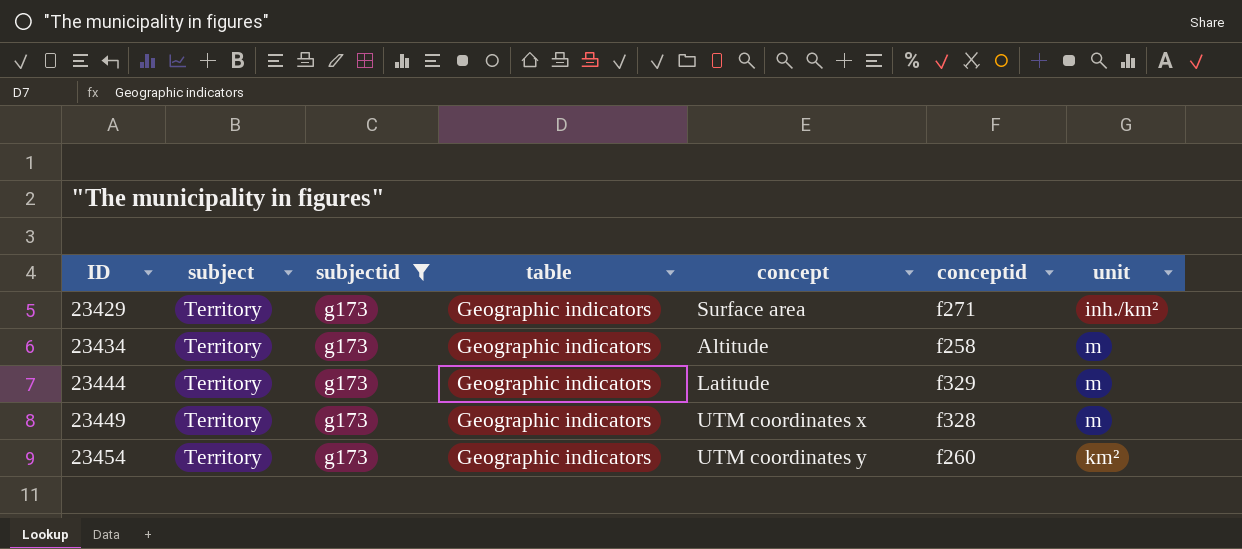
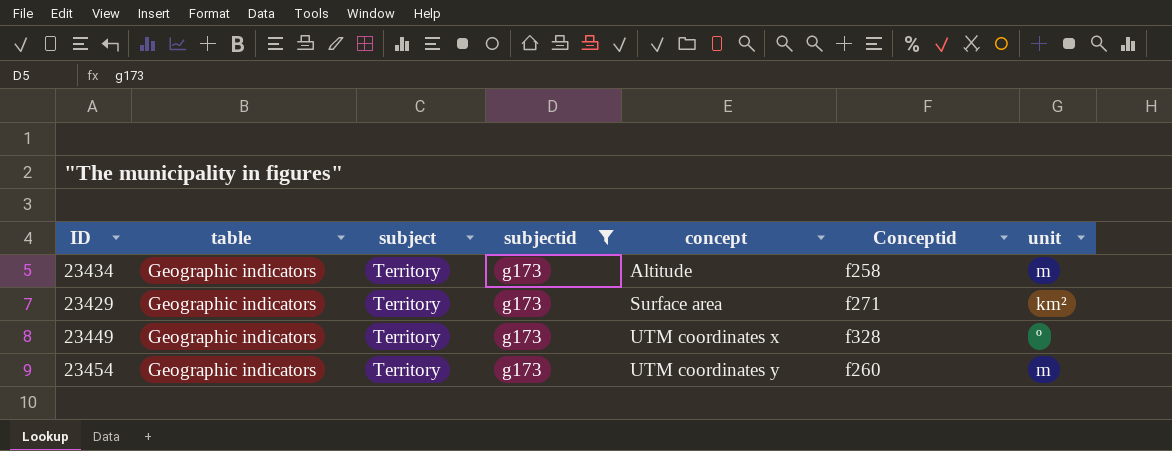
row order: ID ascending -> concept ascending
column table | position: 4 -> 2
column name: conceptid -> Conceptid
row 23444: Territory | g173 | Geographic indicators | Latitude | f329 | m -> none
23429 | unit: inh./km² -> km²
23449 | unit: m -> º
23454 | unit: km² -> m

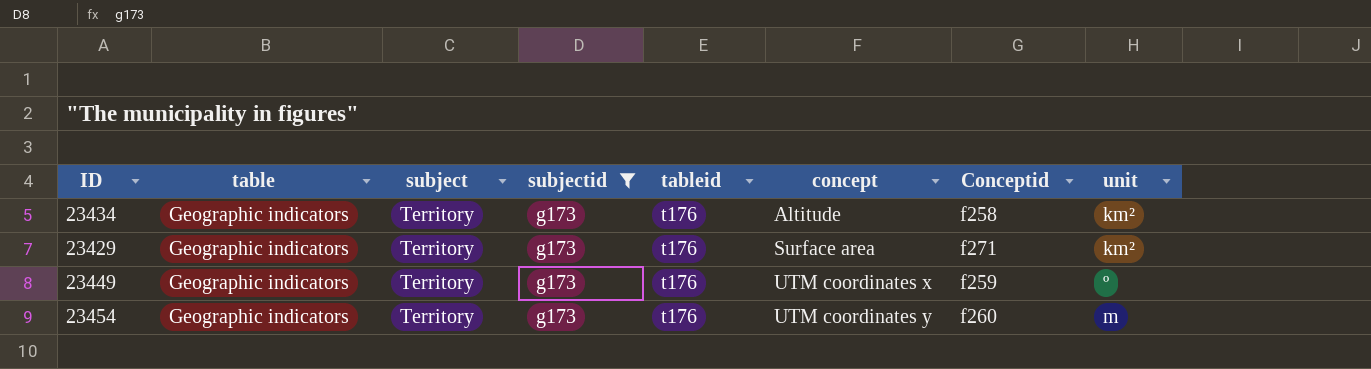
column tableid | position: none -> 5
23434 | unit: m -> km²
23449 | Conceptid: f328 -> f259

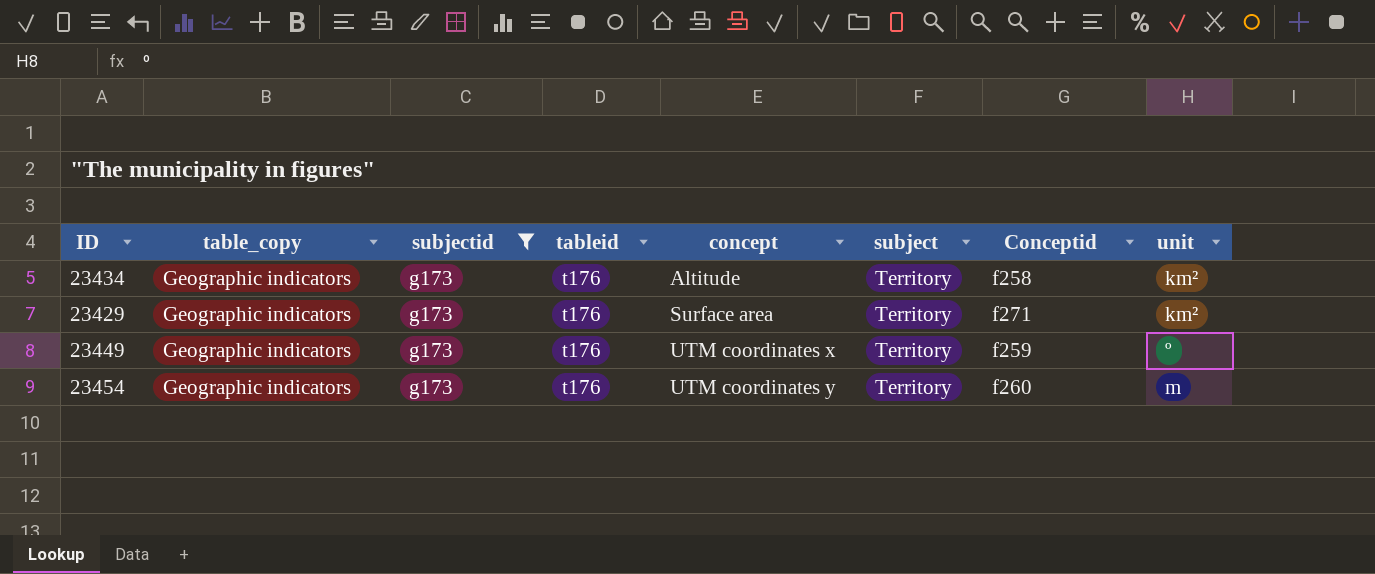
column name: table -> table_copy
column subject | position: 3 -> 6

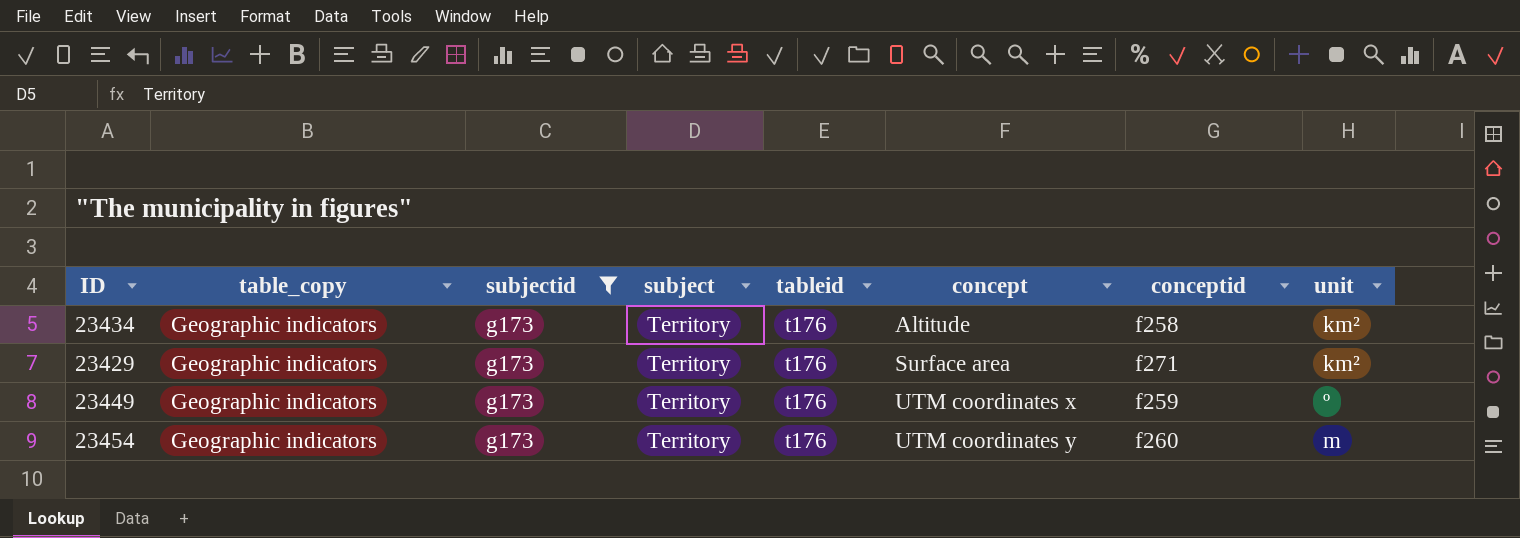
column subject | position: 6 -> 4
column name: Conceptid -> conceptid

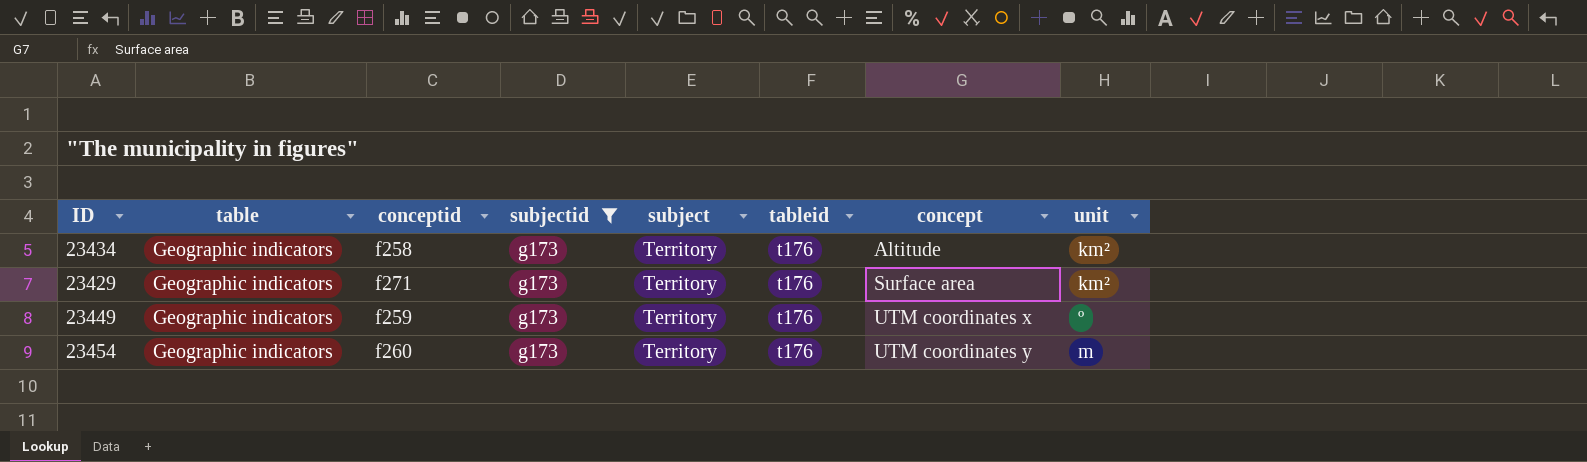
column name: table_copy -> table
column conceptid | position: 7 -> 3

